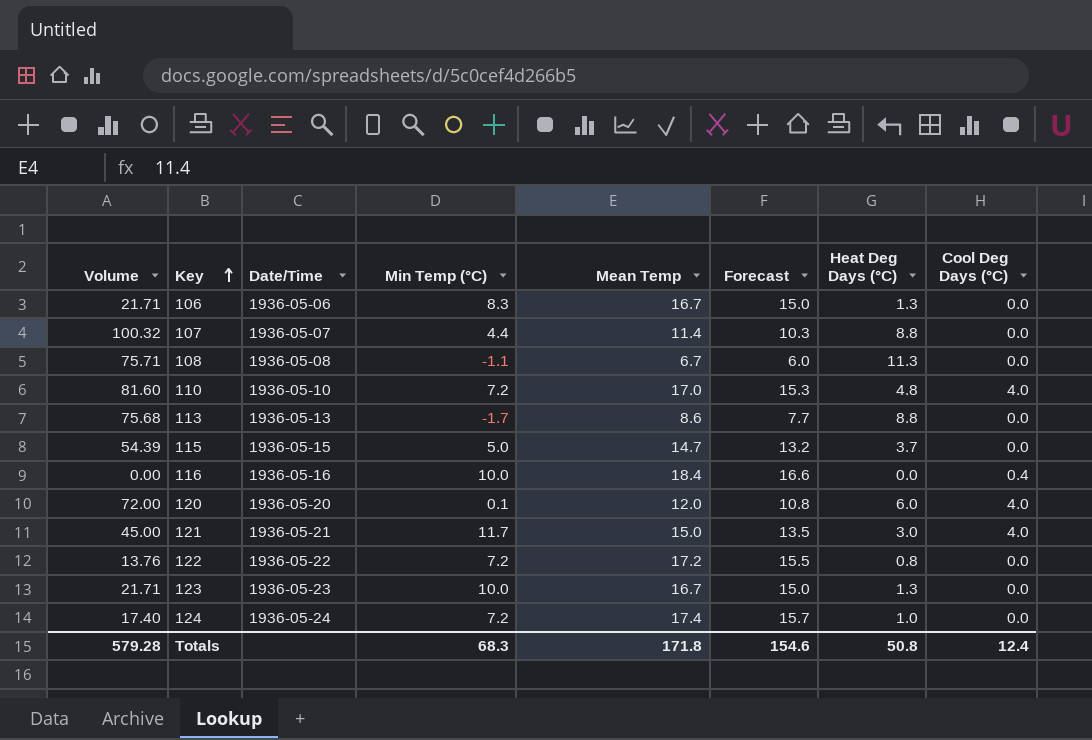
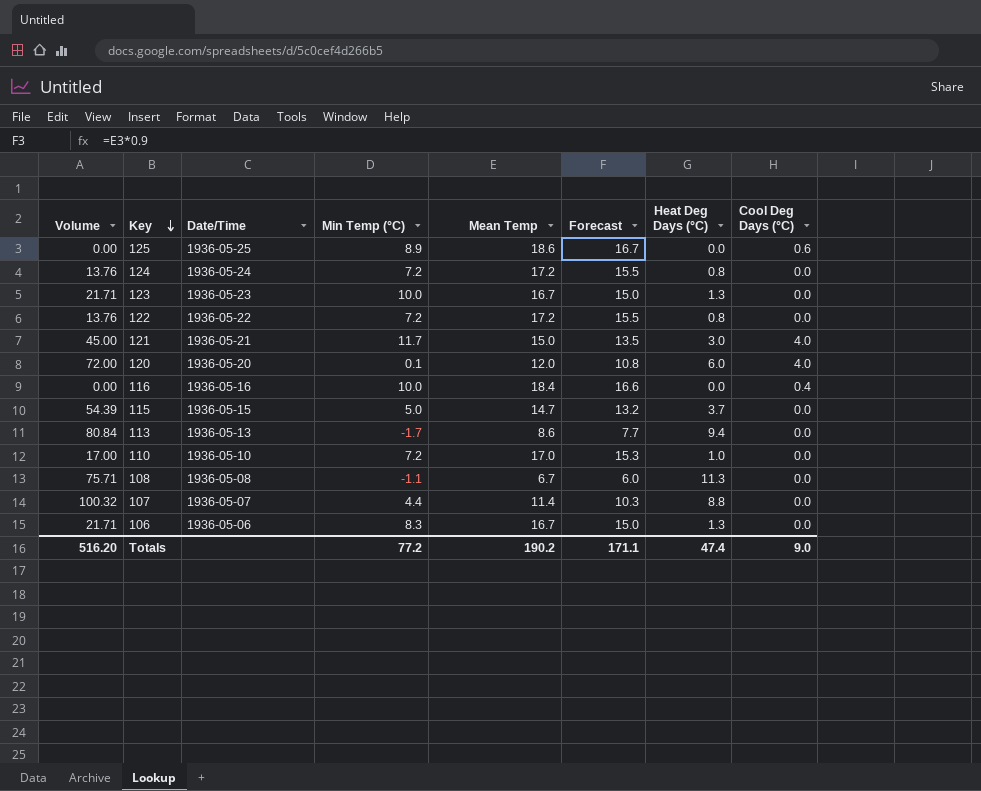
row order: Key ascending -> Key descending
row 125: none -> 0.00 | 1936-05-25 | 8.9 | 18.6 | 16.7 | 0.0 | 0.6
124 | Volume: 17.40 -> 13.76
124 | Mean Temp: 17.4 -> 17.2
124 | Forecast: 15.7 -> 15.5
124 | Heat Deg Days (°C): 1.0 -> 0.8
113 | Volume: 75.68 -> 80.84
113 | Heat Deg Days (°C): 8.8 -> 9.4
110 | Volume: 81.60 -> 17.00
110 | Heat Deg Days (°C): 4.8 -> 1.0
110 | Cool Deg Days (°C): 4.0 -> 0.0
Totals | Volume: 579.28 -> 516.20
Totals | Min Temp (°C): 68.3 -> 77.2
Totals | Mean Temp: 171.8 -> 190.2
Totals | Forecast: 154.6 -> 171.1
Totals | Heat Deg Days (°C): 50.8 -> 47.4
Totals | Cool Deg Days (°C): 12.4 -> 9.0

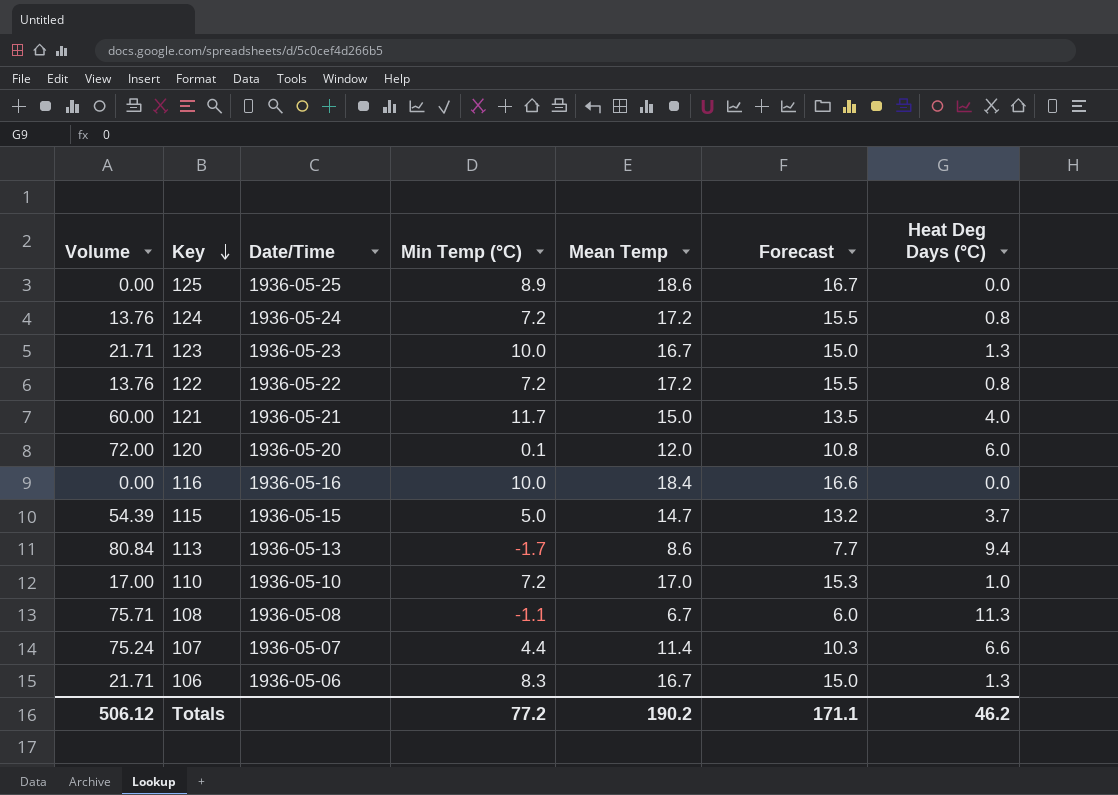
column Cool Deg Days (°C) | position: 8 -> none
121 | Volume: 45.00 -> 60.00
121 | Heat Deg Days (°C): 3.0 -> 4.0
107 | Volume: 100.32 -> 75.24
107 | Heat Deg Days (°C): 8.8 -> 6.6
Totals | Volume: 516.20 -> 506.12
Totals | Heat Deg Days (°C): 47.4 -> 46.2

